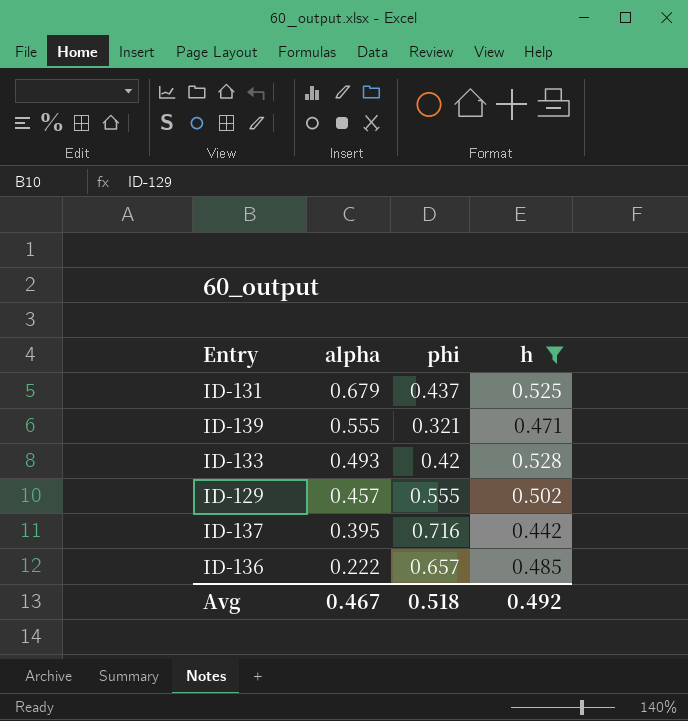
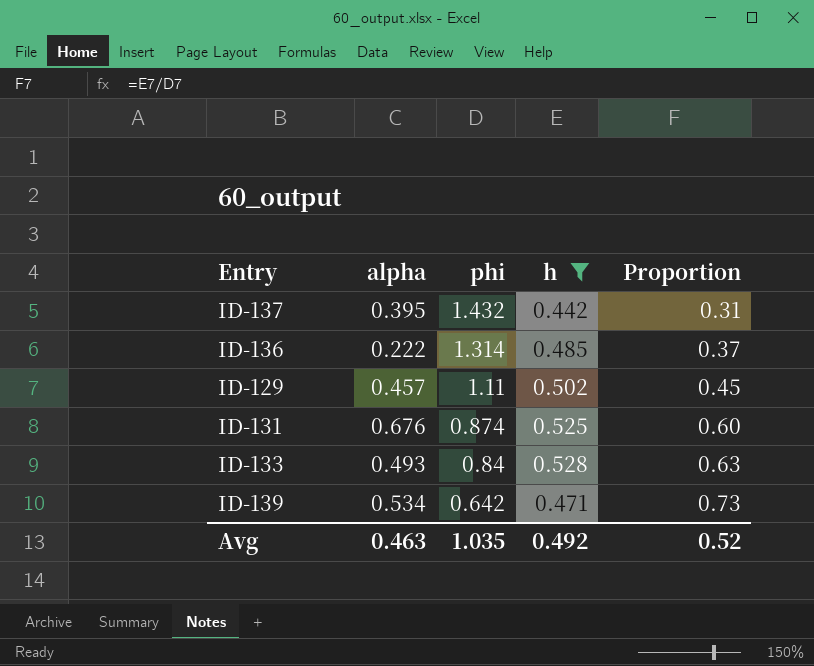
row order: alpha descending -> phi descending
column Proportion | formula: none -> [h] / [phi]
ID-137 | phi: 0.716 -> 1.432
ID-136 | phi: 0.657 -> 1.314
ID-129 | phi: 0.555 -> 1.11
ID-131 | alpha: 0.679 -> 0.676
ID-131 | phi: 0.437 -> 0.874
ID-133 | phi: 0.42 -> 0.84
ID-139 | alpha: 0.555 -> 0.534
ID-139 | phi: 0.321 -> 0.642
Avg | alpha: 0.467 -> 0.463
Avg | phi: 0.518 -> 1.035

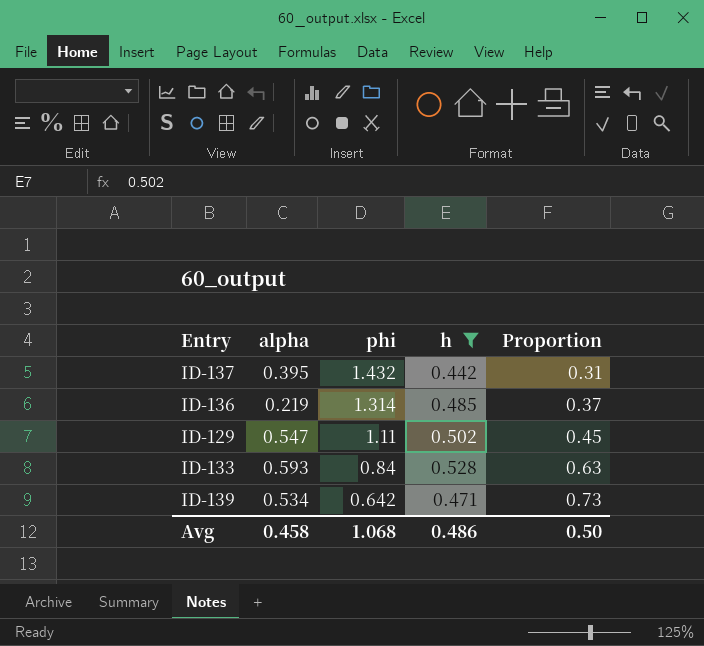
row ID-131: 0.676 | 0.874 | 0.525 | 0.60 -> none
ID-136 | alpha: 0.222 -> 0.219
ID-129 | alpha: 0.457 -> 0.547
ID-133 | alpha: 0.493 -> 0.593
Avg | alpha: 0.463 -> 0.458
Avg | phi: 1.035 -> 1.068
Avg | h: 0.492 -> 0.486
Avg | Proportion: 0.52 -> 0.50

